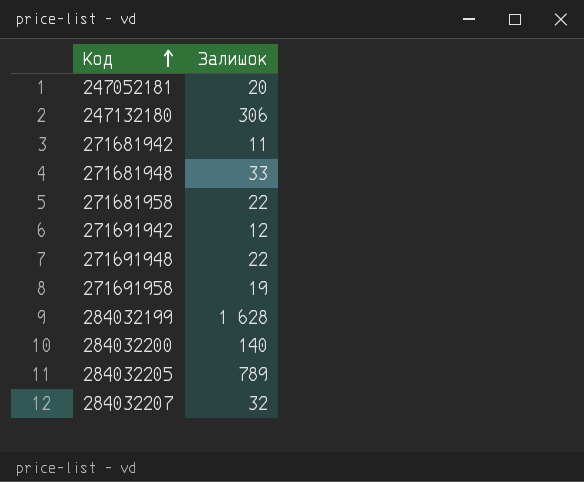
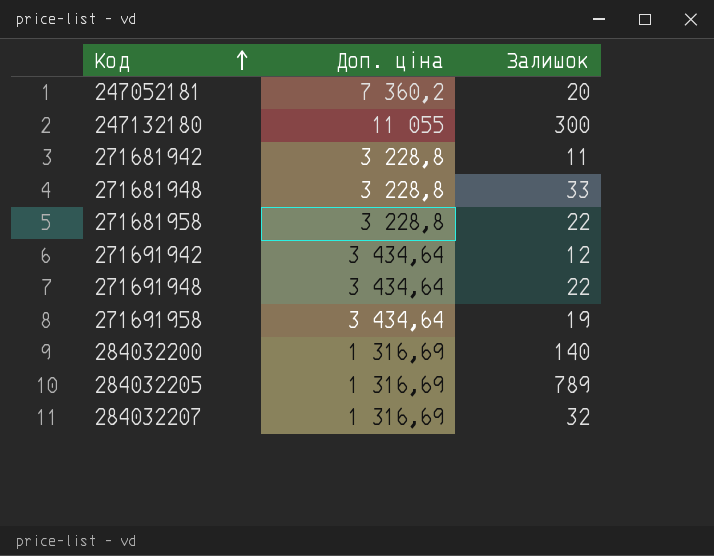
column Доп. ціна | position: none -> 2
row 284032199: 1 628 -> none
247132180 | Залишок: 306 -> 300

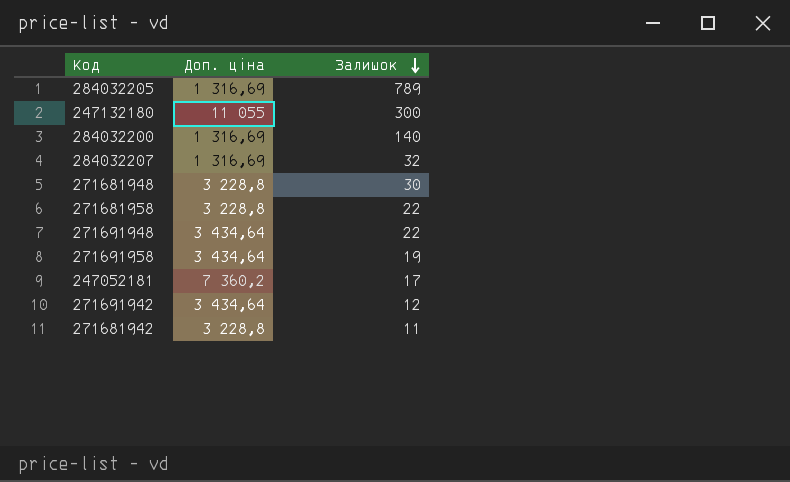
row order: Код ascending -> Залишок descending
271681948 | Залишок: 33 -> 30
247052181 | Залишок: 20 -> 17

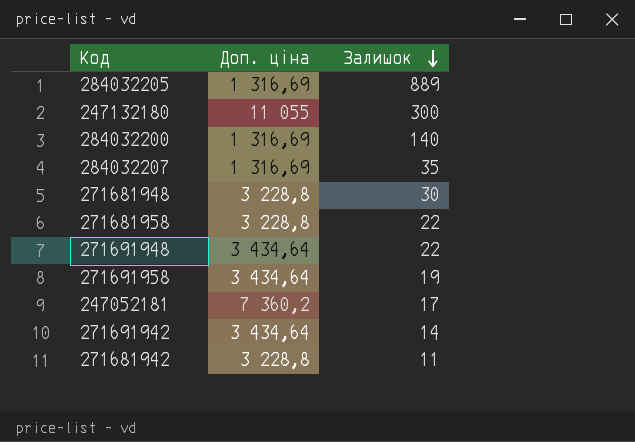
284032205 | Залишок: 789 -> 889
284032207 | Залишок: 32 -> 35
271691942 | Залишок: 12 -> 14

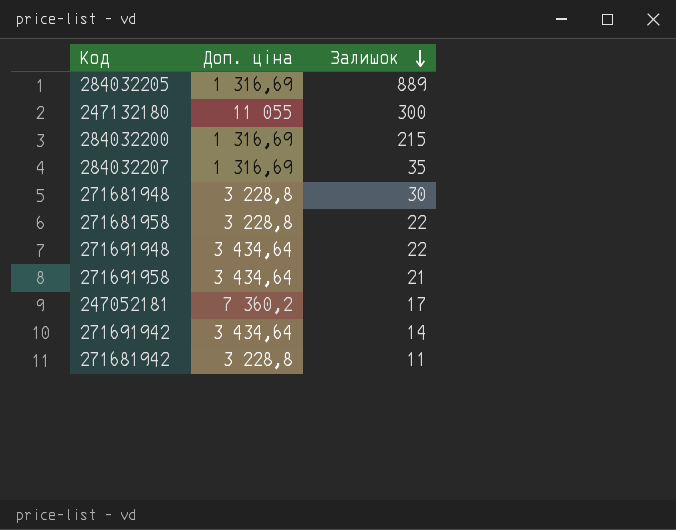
284032200 | Залишок: 140 -> 215
271691958 | Залишок: 19 -> 21

